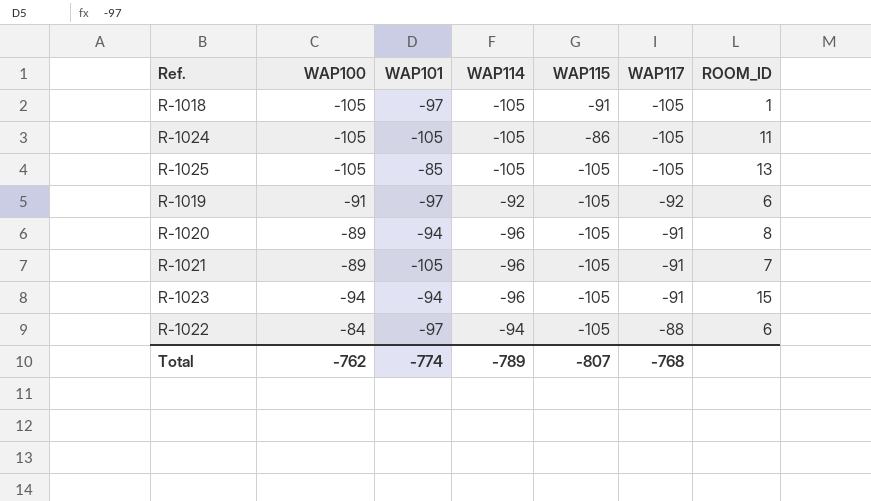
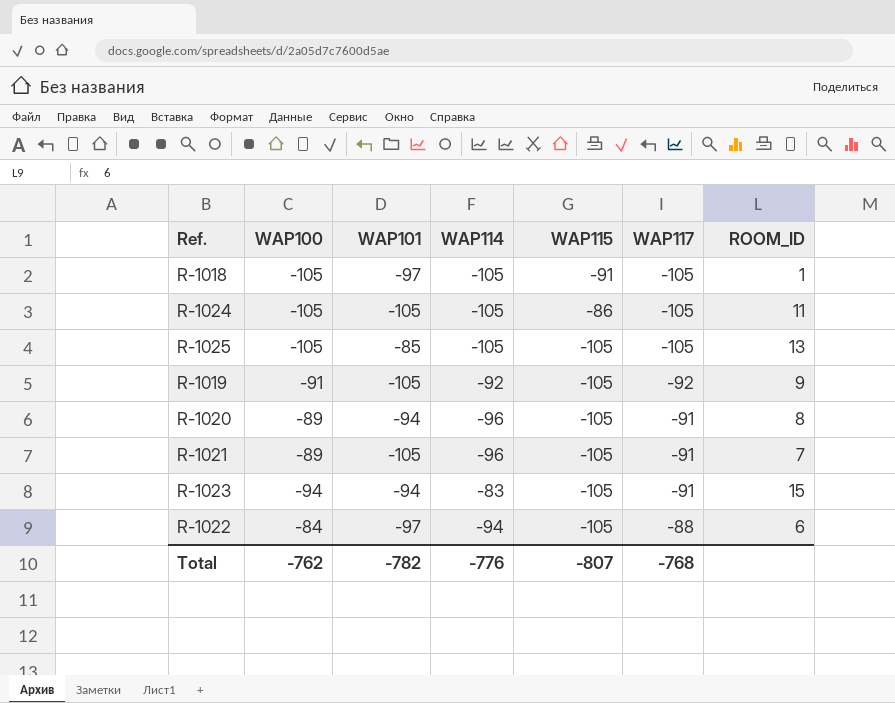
R-1019 | WAP101: -97 -> -105
R-1019 | ROOM_ID: 6 -> 9
R-1023 | WAP114: -96 -> -83
Total | WAP101: -774 -> -782
Total | WAP114: -789 -> -776

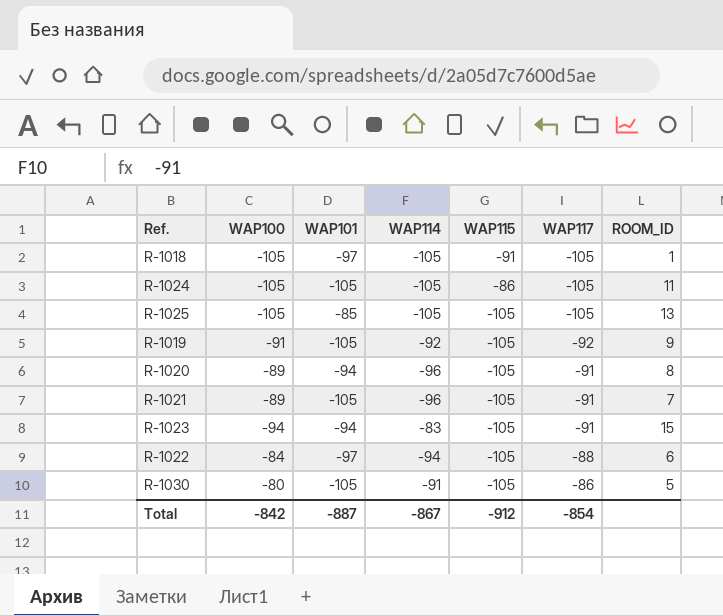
row R-1030: none -> -80 | -105 | -91 | -105 | -86 | 5
Total | WAP100: -762 -> -842
Total | WAP101: -782 -> -887
Total | WAP114: -776 -> -867
Total | WAP115: -807 -> -912
Total | WAP117: -768 -> -854

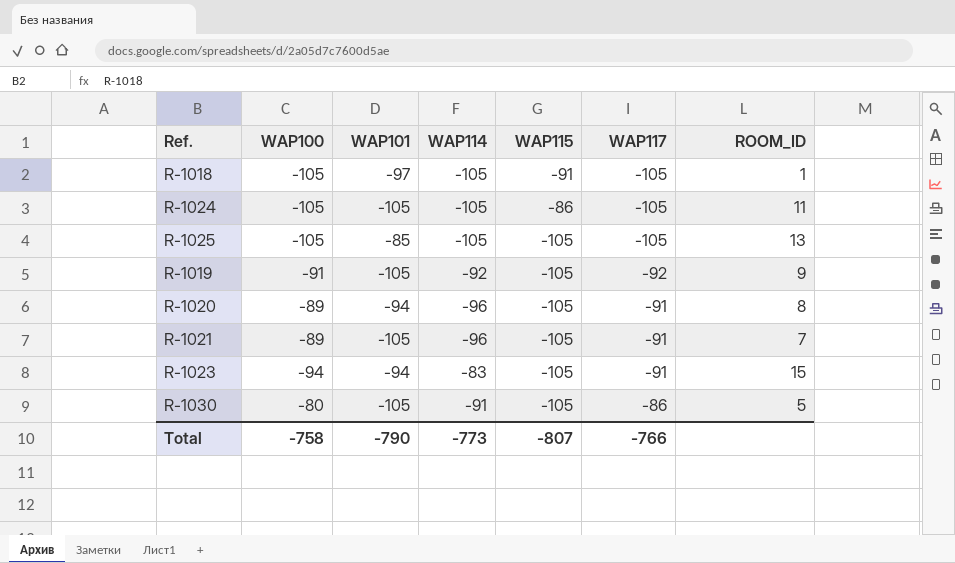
row R-1022: -84 | -97 | -94 | -105 | -88 | 6 -> none
Total | WAP100: -842 -> -758
Total | WAP101: -887 -> -790
Total | WAP114: -867 -> -773
Total | WAP115: -912 -> -807
Total | WAP117: -854 -> -766

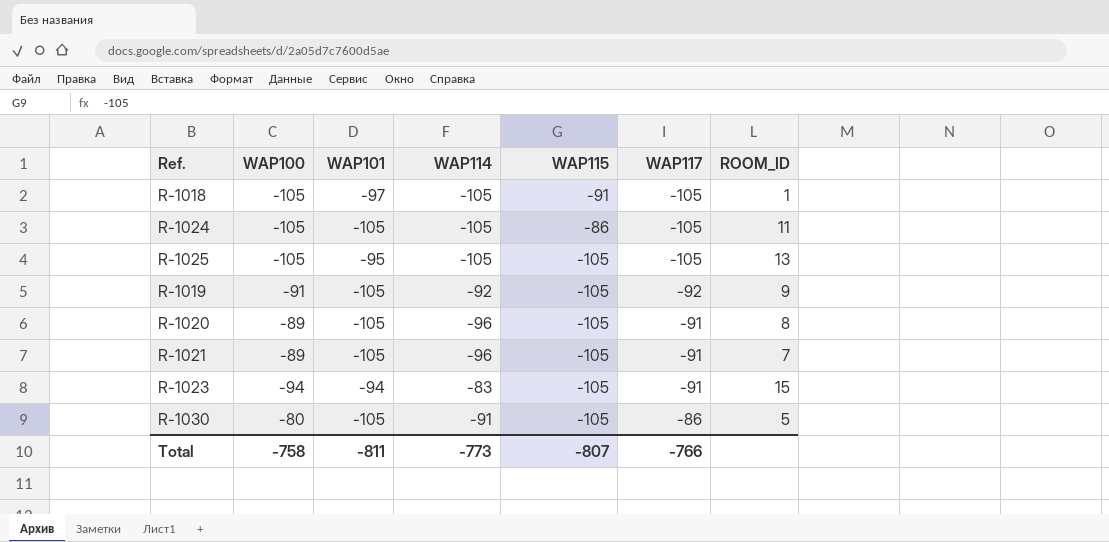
R-1025 | WAP101: -85 -> -95
R-1020 | WAP101: -94 -> -105
Total | WAP101: -790 -> -811

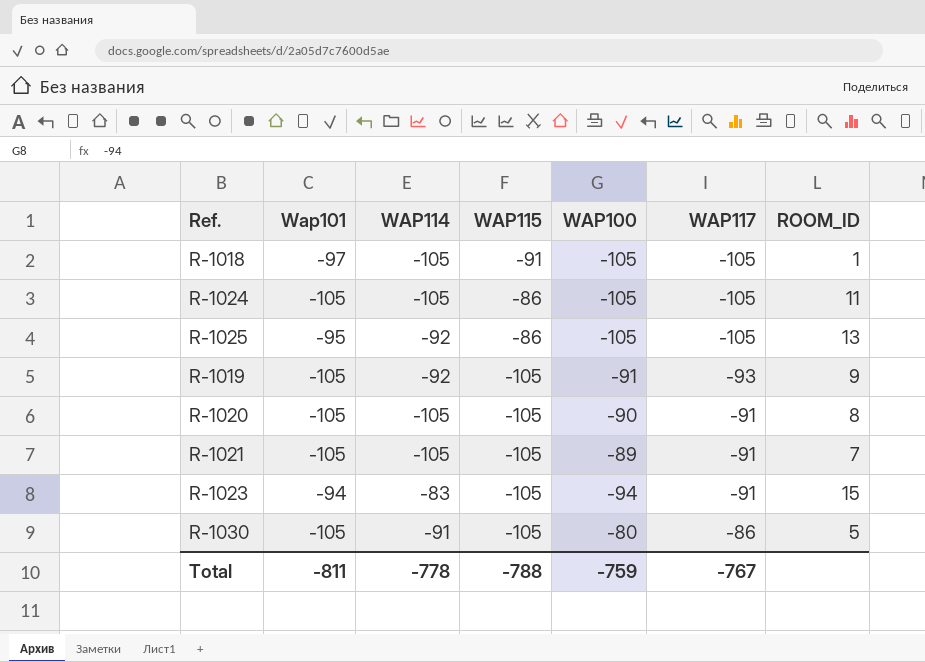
column name: WAP101 -> Wap101
column WAP100 | position: 2 -> 5
R-1025 | WAP114: -105 -> -92
R-1025 | WAP115: -105 -> -86
R-1019 | WAP117: -92 -> -93
R-1020 | WAP114: -96 -> -105
R-1020 | WAP100: -89 -> -90
R-1021 | WAP114: -96 -> -105
Total | WAP114: -773 -> -778
Total | WAP115: -807 -> -788
Total | WAP100: -758 -> -759
Total | WAP117: -766 -> -767

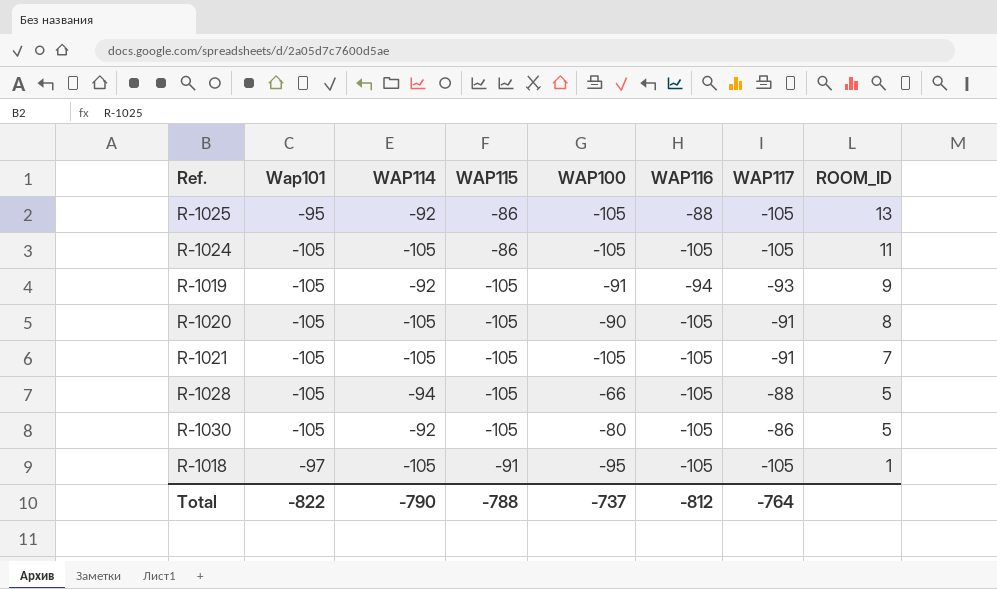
row order: WAP117 ascending -> ROOM_ID descending
column WAP116 | position: none -> 6
row R-1023: -94 | -83 | -105 | -94 | -91 | 15 -> none
R-1021 | WAP100: -89 -> -105
row R-1028: none -> -105 | -94 | -105 | -66 | -105 | -88 | 5
R-1030 | WAP114: -91 -> -92
R-1018 | WAP100: -105 -> -95
Total | Wap101: -811 -> -822
Total | WAP114: -778 -> -790
Total | WAP100: -759 -> -737
Total | WAP117: -767 -> -764

